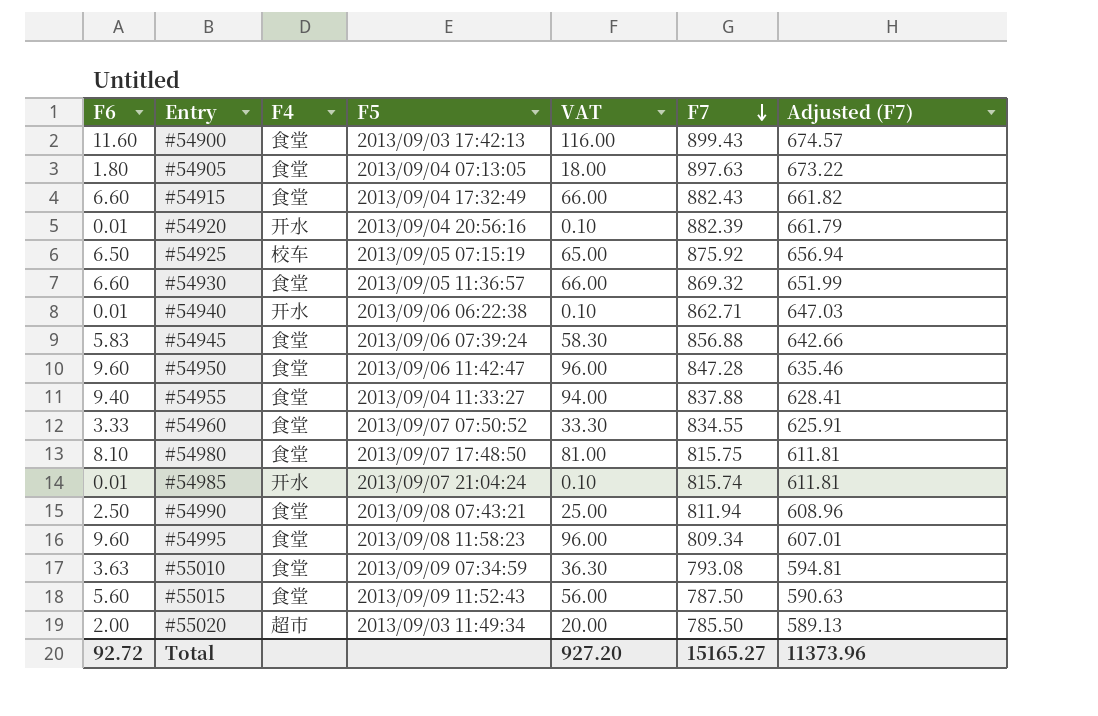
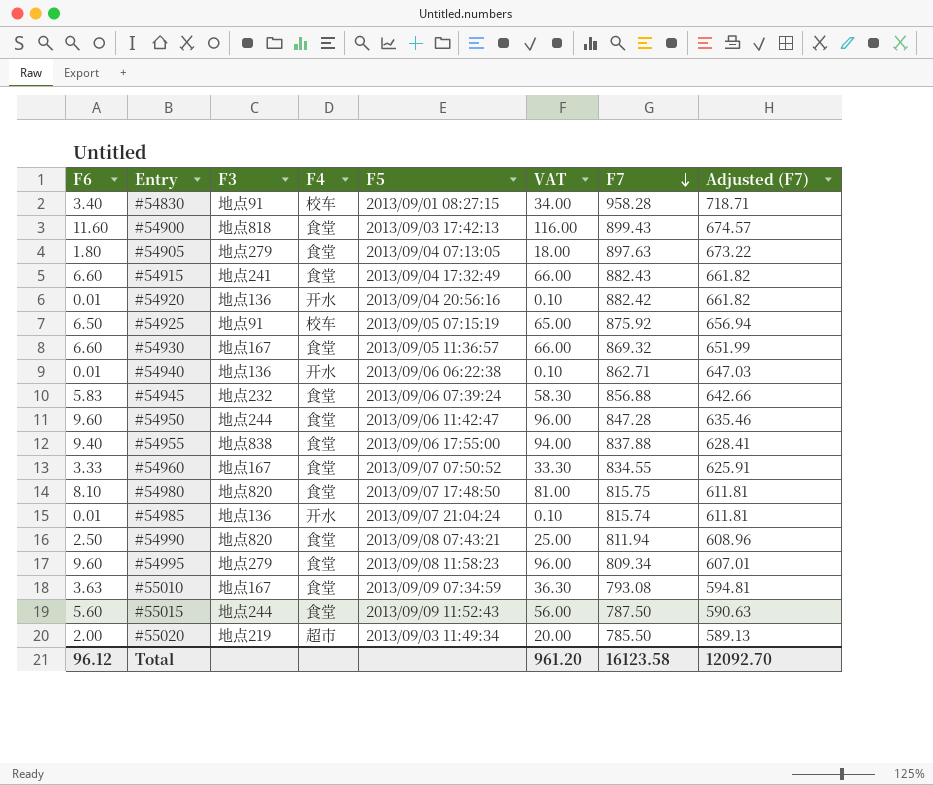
column F3 | position: none -> 3
row #54830: none -> 3.40 | 地点91 | 校车 | 2013/09/01 08:27:15 | 34.00 | 958.28 | 718.71
#54920 | F7: 882.39 -> 882.42
#54920 | Adjusted (F7): 661.79 -> 661.82
#54955 | F5: 2013/09/04 11:33:27 -> 2013/09/06 17:55:00
Total | F6: 92.72 -> 96.12
Total | VAT: 927.20 -> 961.20
Total | F7: 15165.27 -> 16123.58
Total | Adjusted (F7): 11373.96 -> 12092.70

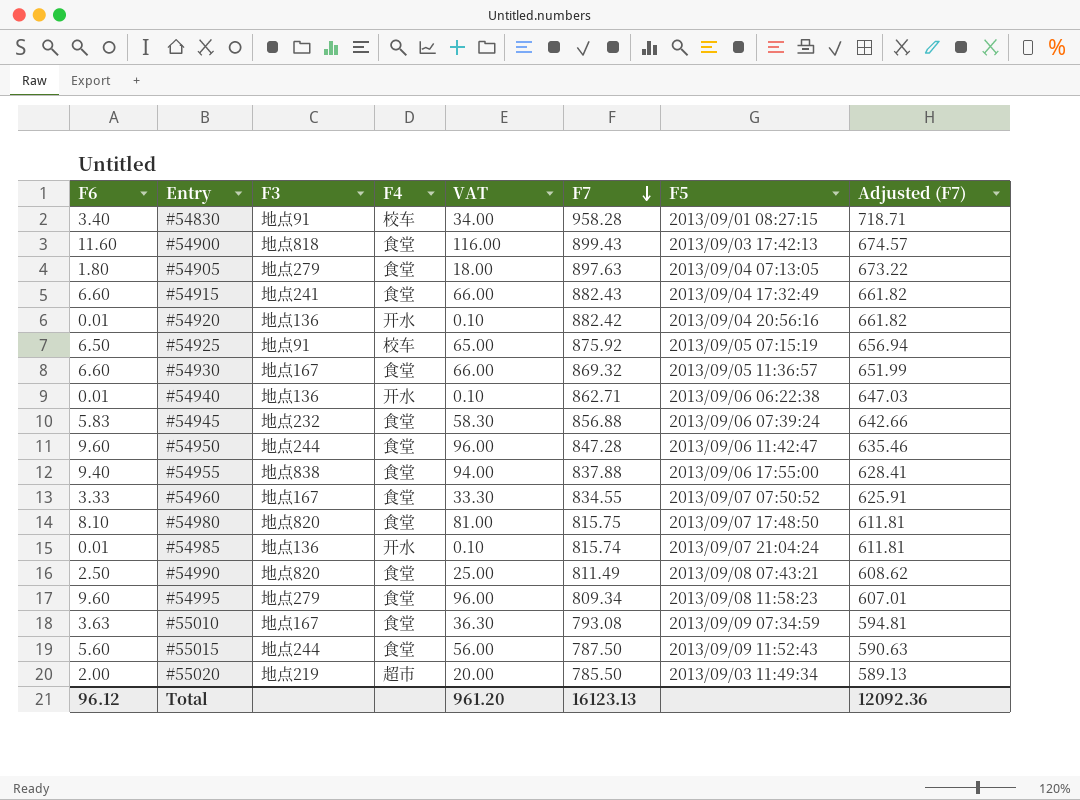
column F5 | position: 5 -> 7
#54990 | F7: 811.94 -> 811.49
#54990 | Adjusted (F7): 608.96 -> 608.62
Total | F7: 16123.58 -> 16123.13
Total | Adjusted (F7): 12092.70 -> 12092.36

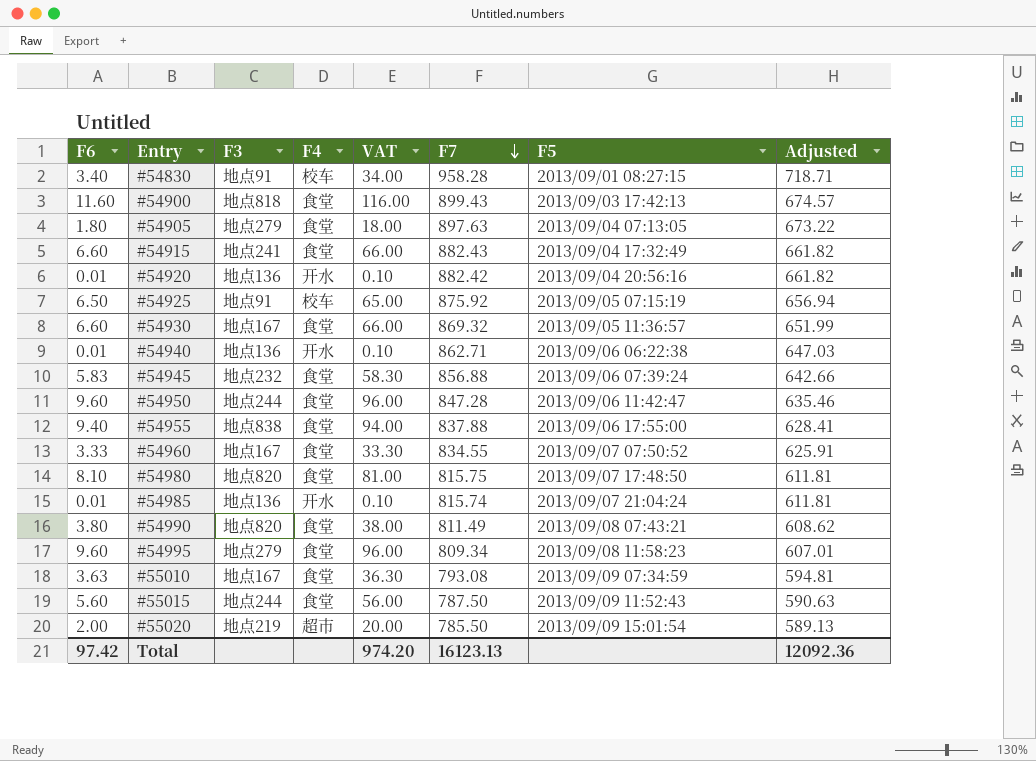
column name: Adjusted (F7) -> Adjusted
#54990 | F6: 2.50 -> 3.80
#54990 | VAT: 25.00 -> 38.00
#55020 | F5: 2013/09/03 11:49:34 -> 2013/09/09 15:01:54
Total | F6: 96.12 -> 97.42
Total | VAT: 961.20 -> 974.20

